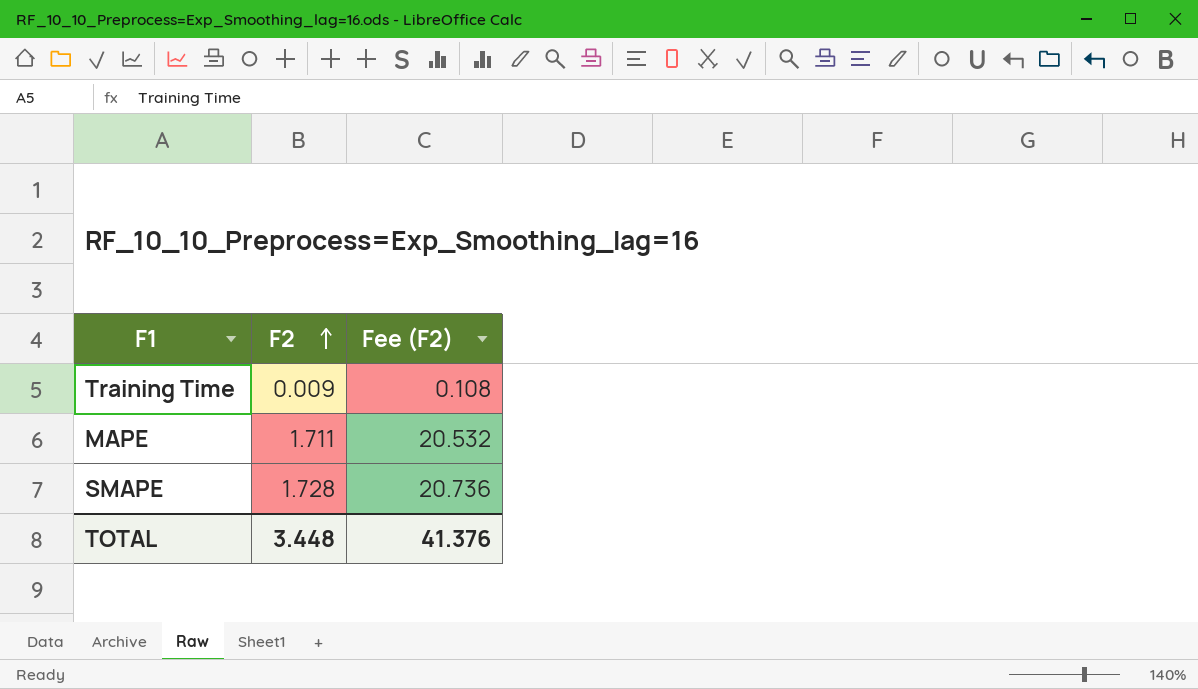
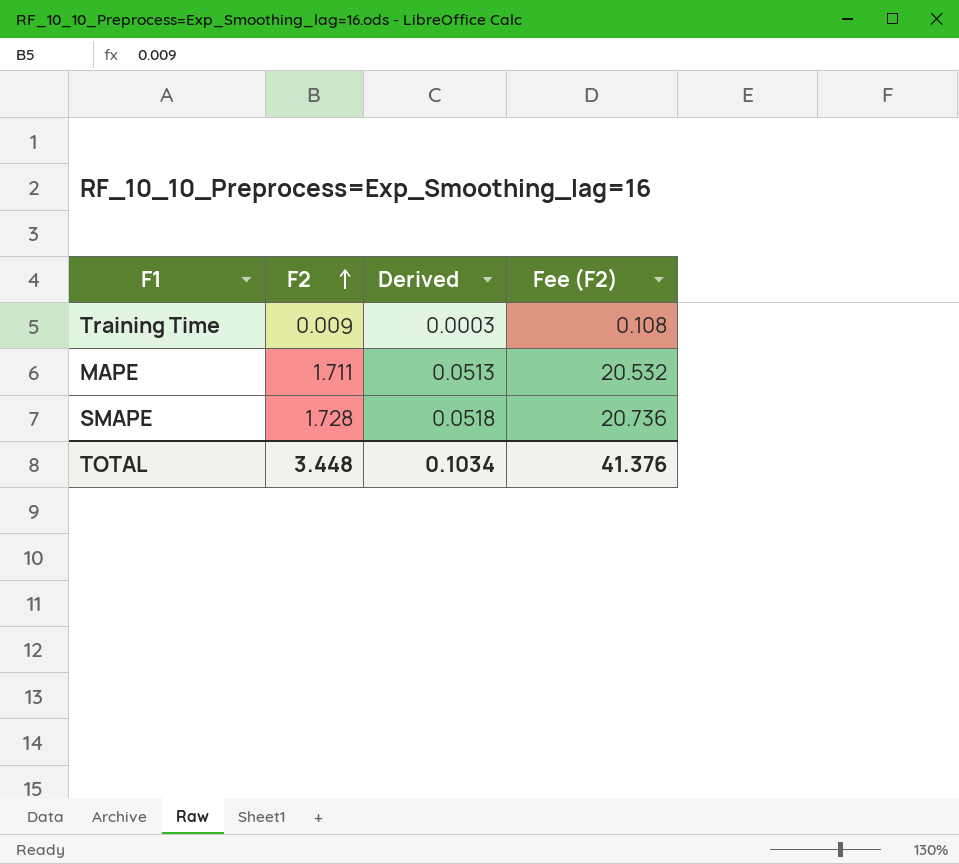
column Derived | formula: none -> [F2] * 0.03

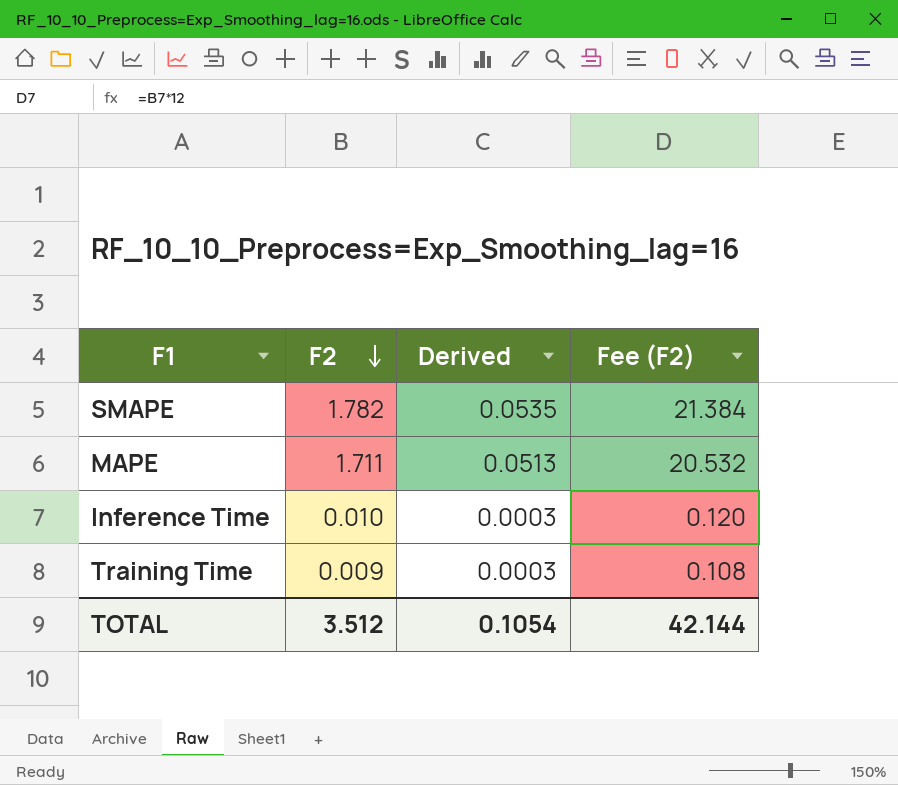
row order: F2 ascending -> F2 descending
SMAPE | F2: 1.728 -> 1.782
SMAPE | Derived: 0.0518 -> 0.0535
SMAPE | Fee (F2): 20.736 -> 21.384
row Inference Time: none -> 0.010 | 0.0003 | 0.120
TOTAL | F2: 3.448 -> 3.512
TOTAL | Derived: 0.1034 -> 0.1054
TOTAL | Fee (F2): 41.376 -> 42.144

